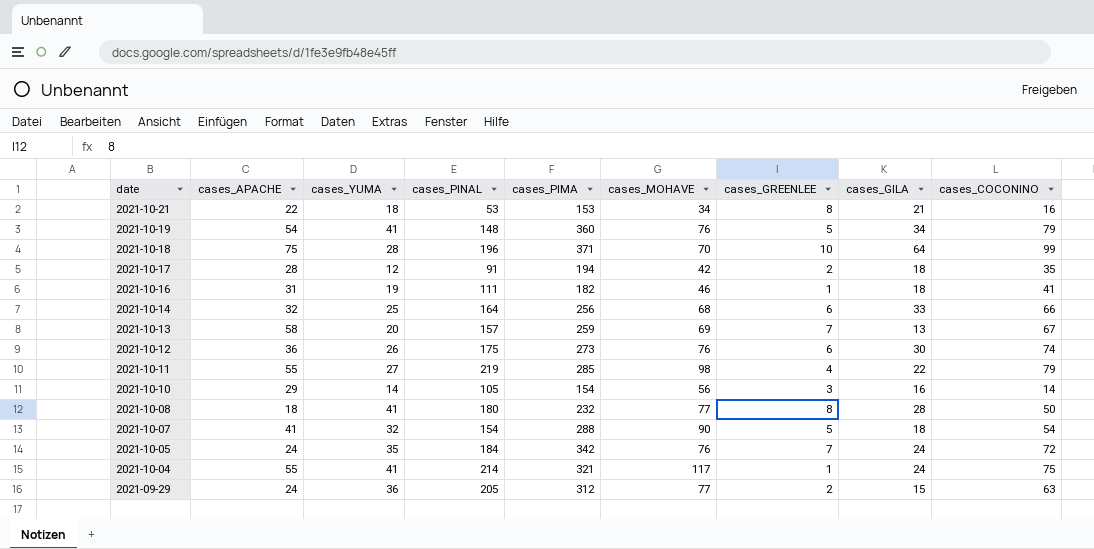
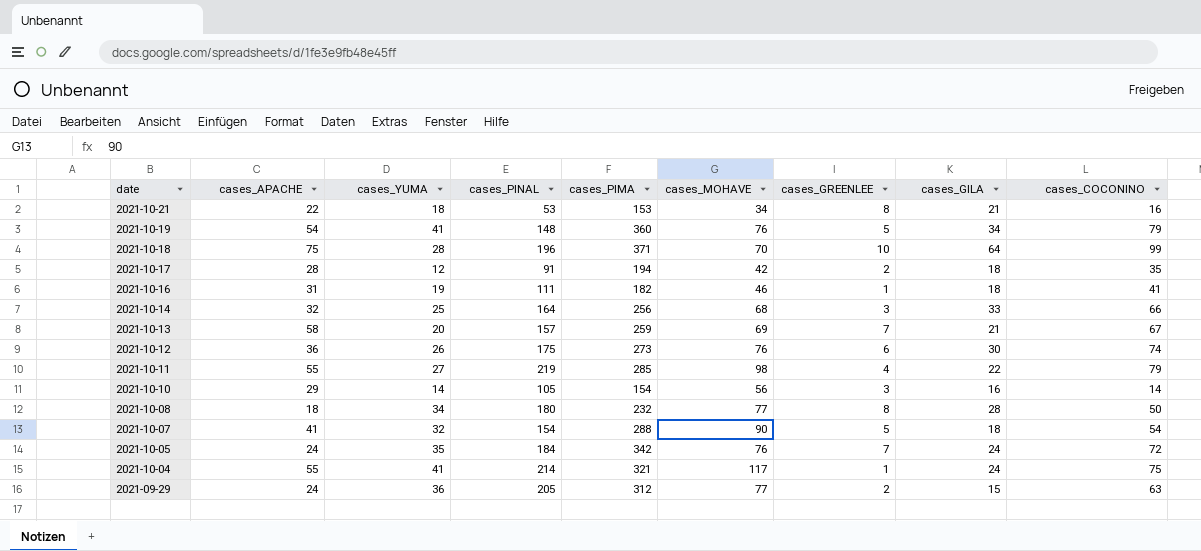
2021-10-14 | cases_GREENLEE: 6 -> 3
2021-10-13 | cases_GILA: 13 -> 21
2021-10-08 | cases_YUMA: 41 -> 34

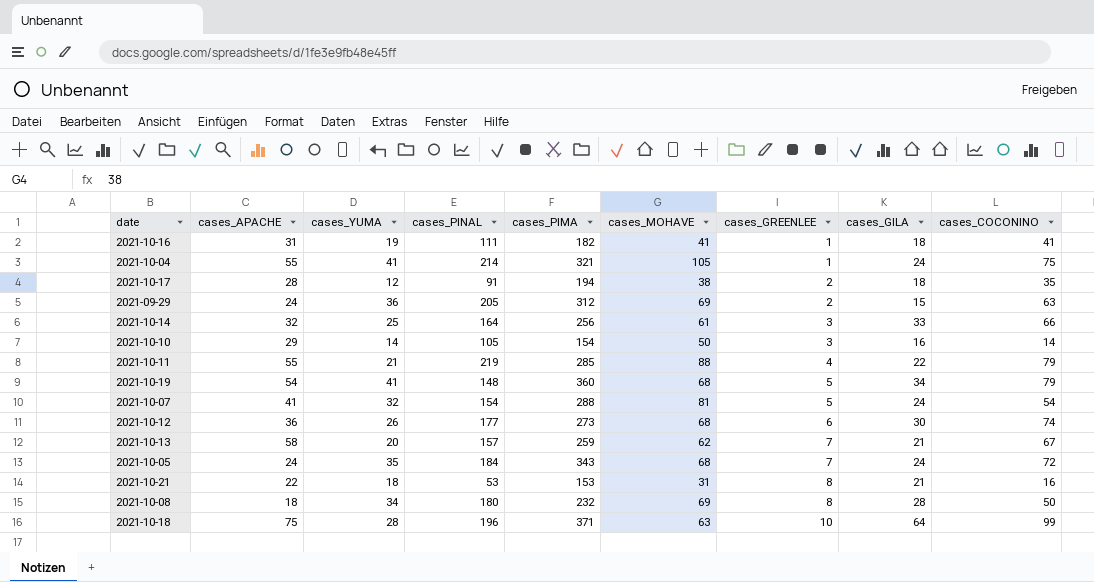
row order: date descending -> cases_GREENLEE ascending
2021-10-16 | cases_MOHAVE: 46 -> 41
2021-10-04 | cases_MOHAVE: 117 -> 105
2021-10-17 | cases_MOHAVE: 42 -> 38
2021-09-29 | cases_MOHAVE: 77 -> 69
2021-10-14 | cases_MOHAVE: 68 -> 61
2021-10-10 | cases_MOHAVE: 56 -> 50
2021-10-11 | cases_YUMA: 27 -> 21
2021-10-11 | cases_MOHAVE: 98 -> 88
2021-10-19 | cases_MOHAVE: 76 -> 68
2021-10-07 | cases_MOHAVE: 90 -> 81
2021-10-07 | cases_GILA: 18 -> 24
2021-10-12 | cases_PINAL: 175 -> 177
2021-10-12 | cases_MOHAVE: 76 -> 68
2021-10-13 | cases_MOHAVE: 69 -> 62
2021-10-05 | cases_PIMA: 342 -> 343
2021-10-05 | cases_MOHAVE: 76 -> 68
2021-10-21 | cases_MOHAVE: 34 -> 31
2021-10-08 | cases_MOHAVE: 77 -> 69
2021-10-18 | cases_MOHAVE: 70 -> 63

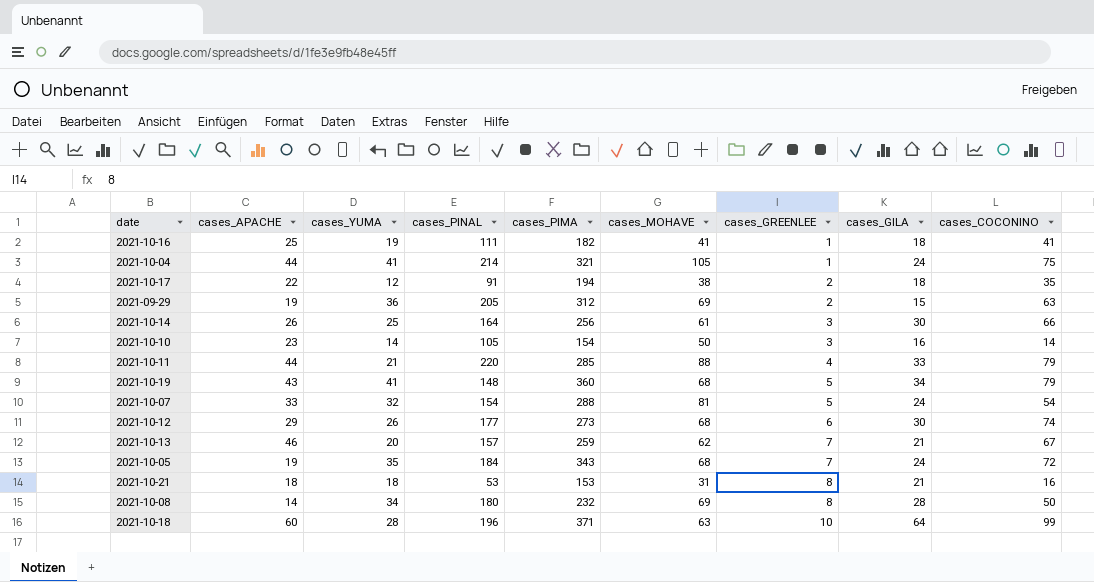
2021-10-16 | cases_APACHE: 31 -> 25
2021-10-04 | cases_APACHE: 55 -> 44
2021-10-17 | cases_APACHE: 28 -> 22
2021-09-29 | cases_APACHE: 24 -> 19
2021-10-14 | cases_APACHE: 32 -> 26
2021-10-14 | cases_GILA: 33 -> 30
2021-10-10 | cases_APACHE: 29 -> 23
2021-10-11 | cases_APACHE: 55 -> 44
2021-10-11 | cases_PINAL: 219 -> 220
2021-10-11 | cases_GILA: 22 -> 33
2021-10-19 | cases_APACHE: 54 -> 43
2021-10-07 | cases_APACHE: 41 -> 33
2021-10-12 | cases_APACHE: 36 -> 29
2021-10-13 | cases_APACHE: 58 -> 46
2021-10-05 | cases_APACHE: 24 -> 19
2021-10-21 | cases_APACHE: 22 -> 18
2021-10-08 | cases_APACHE: 18 -> 14
2021-10-18 | cases_APACHE: 75 -> 60

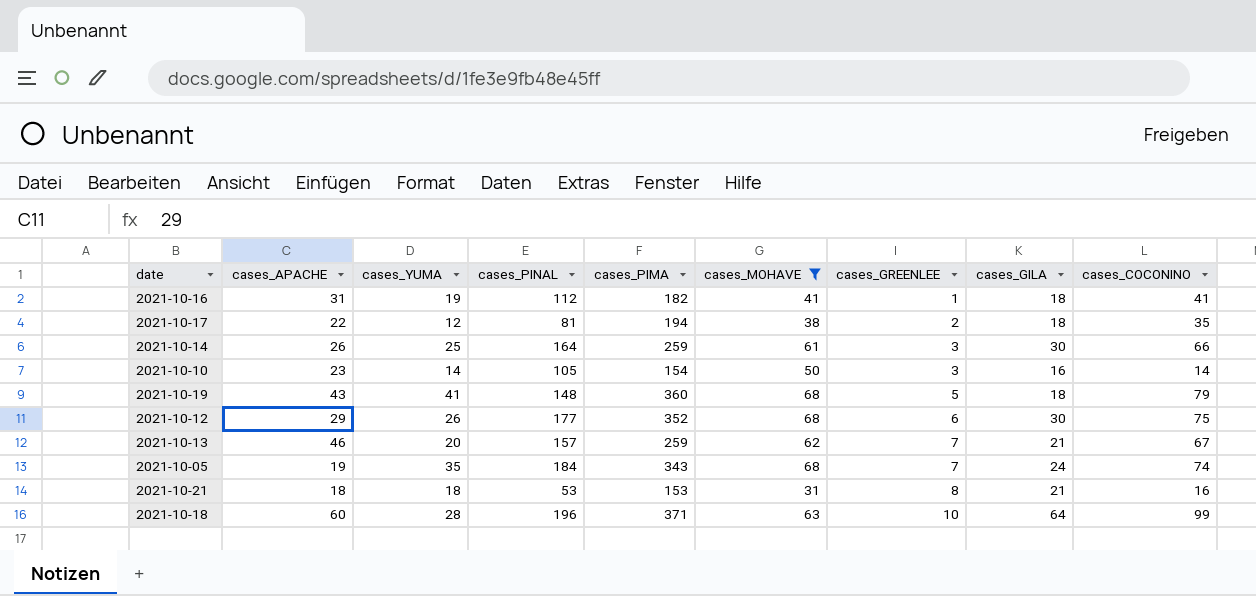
filter: none -> cases_MOHAVE <= 68
2021-10-16 | cases_APACHE: 25 -> 31
2021-10-16 | cases_PINAL: 111 -> 112
2021-10-17 | cases_PINAL: 91 -> 81
2021-10-14 | cases_PIMA: 256 -> 259
2021-10-19 | cases_GILA: 34 -> 18
2021-10-12 | cases_PIMA: 273 -> 352
2021-10-12 | cases_COCONINO: 74 -> 75
2021-10-05 | cases_COCONINO: 72 -> 74

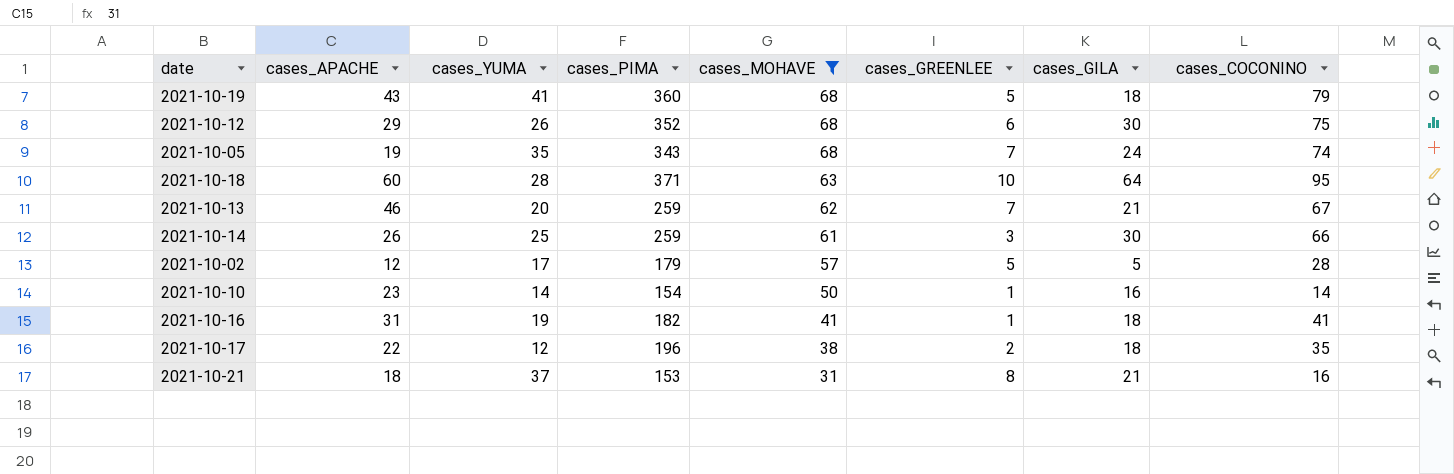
row order: cases_GREENLEE ascending -> cases_MOHAVE descending
column cases_PINAL | position: 4 -> none
2021-10-18 | cases_COCONINO: 99 -> 95
row 2021-10-02: none -> 12 | 17 | 179 | 57 | 5 | 5 | 28
2021-10-10 | cases_GREENLEE: 3 -> 1
2021-10-17 | cases_PIMA: 194 -> 196
2021-10-21 | cases_YUMA: 18 -> 37

